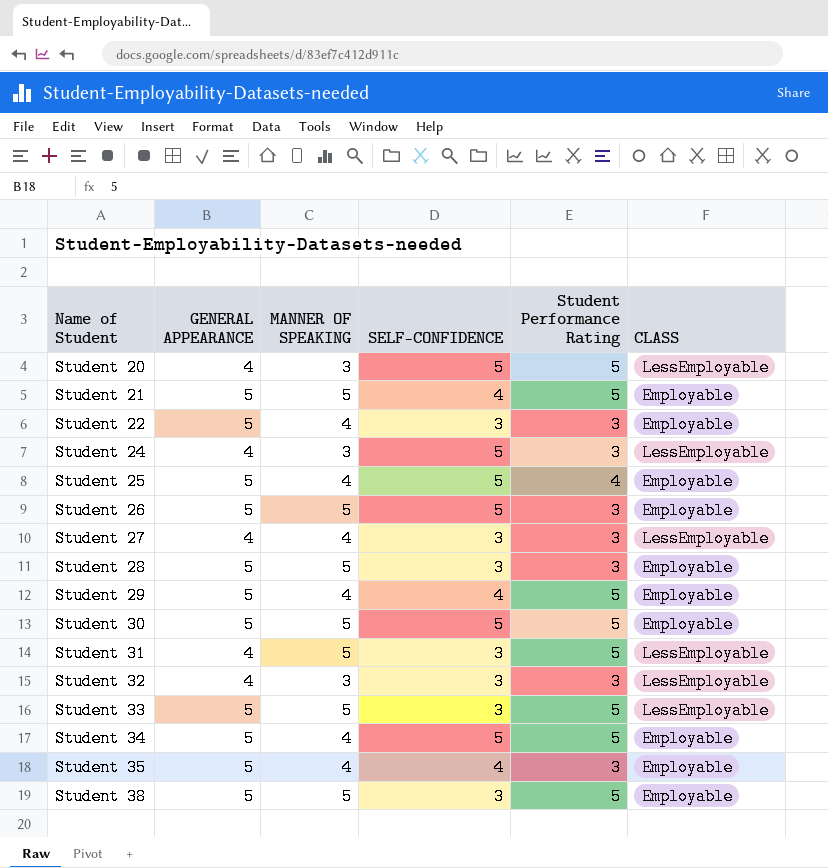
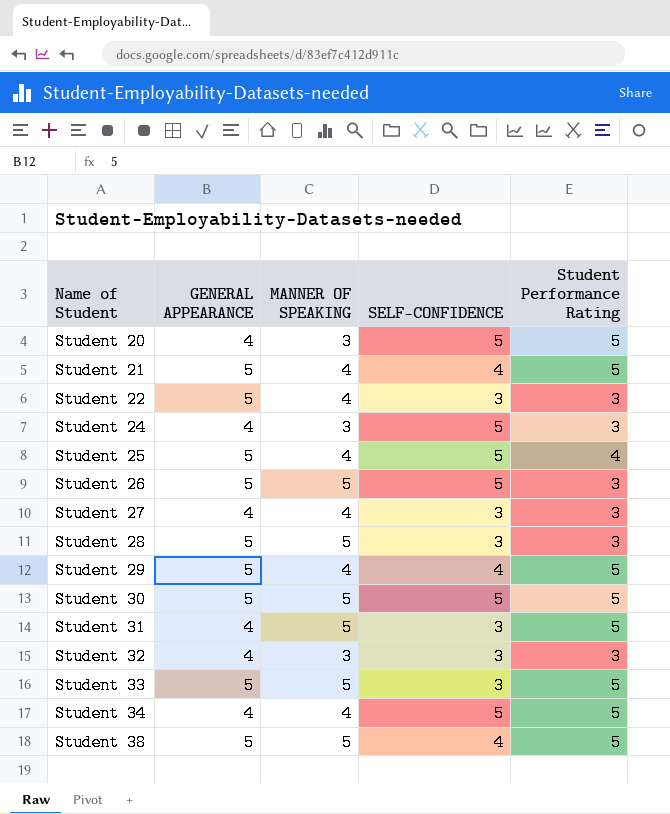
column CLASS | position: 6 -> none
row Student 35: 5 | 4 | 4 | 3 | Employable -> none
Student 21 | MANNER OF SPEAKING: 5 -> 4
Student 34 | GENERAL APPEARANCE: 5 -> 4
Student 38 | SELF-CONFIDENCE: 3 -> 4

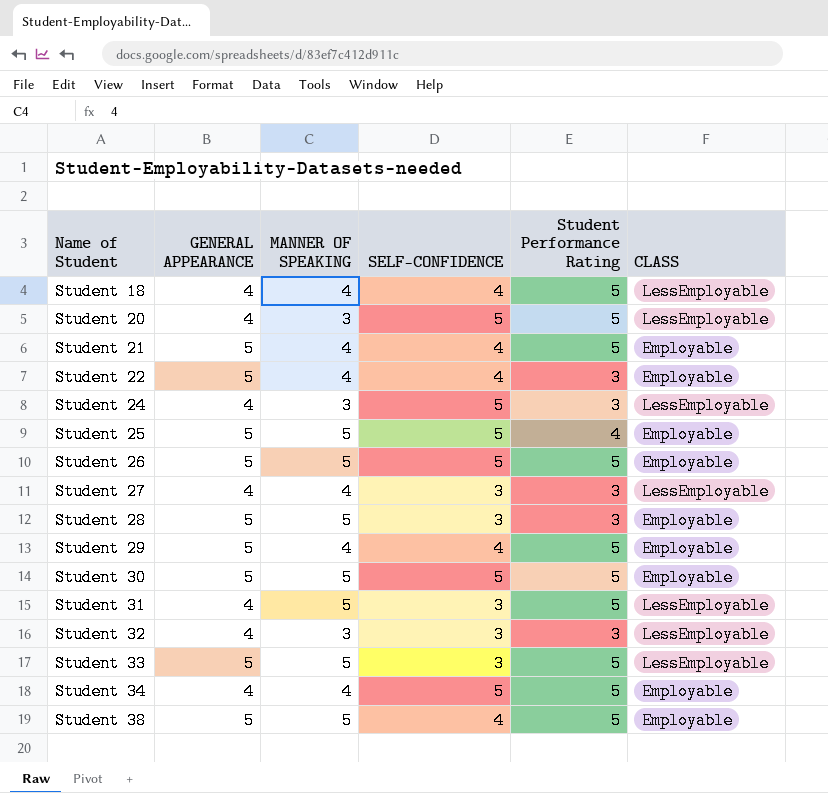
column CLASS | position: none -> 6
row Student 18: none -> 4 | 4 | 4 | 5 | LessEmployable
Student 22 | SELF-CONFIDENCE: 3 -> 4
Student 25 | MANNER OF SPEAKING: 4 -> 5
Student 26 | Student Performance Rating: 3 -> 5

